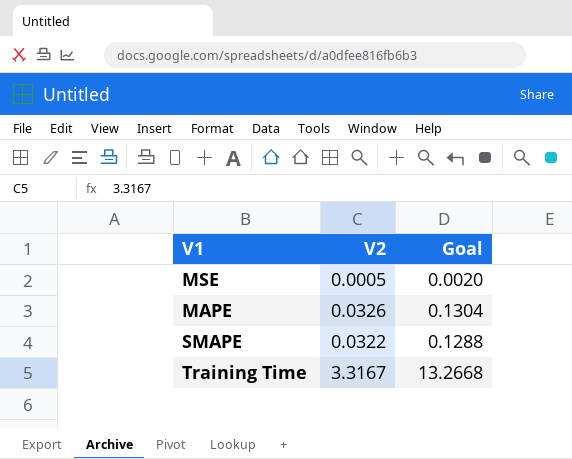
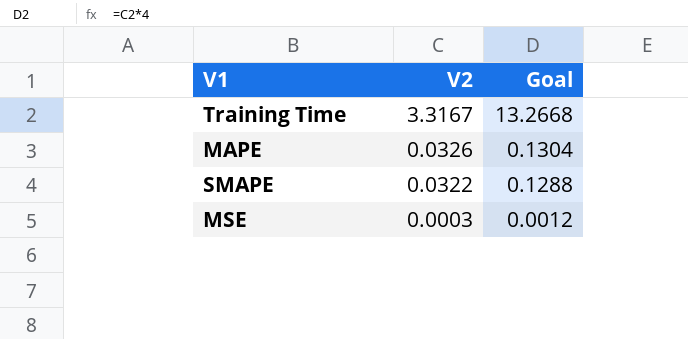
row order: none -> V2 descending
MSE | V2: 0.0005 -> 0.0003
MSE | Goal: 0.0020 -> 0.0012

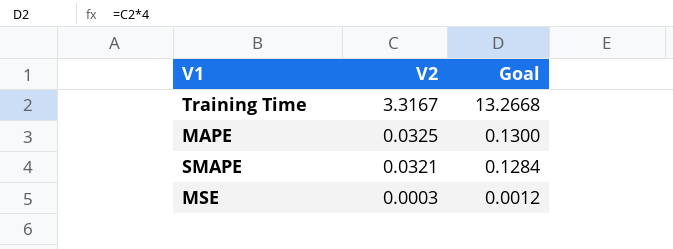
MAPE | V2: 0.0326 -> 0.0325
MAPE | Goal: 0.1304 -> 0.1300
SMAPE | V2: 0.0322 -> 0.0321
SMAPE | Goal: 0.1288 -> 0.1284

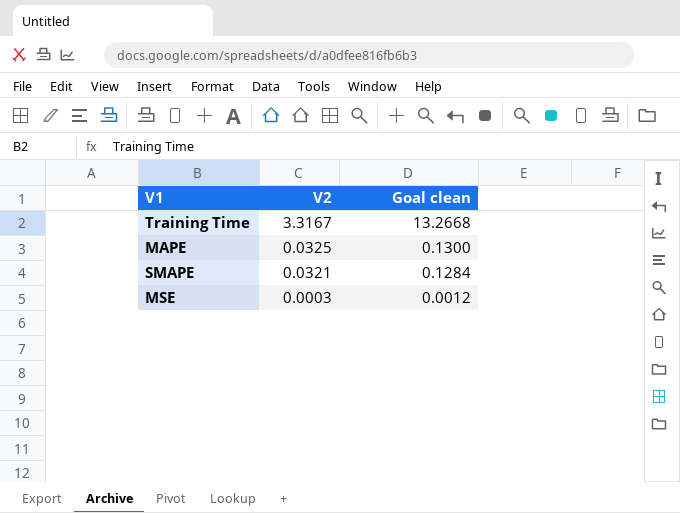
column name: Goal -> Goal clean

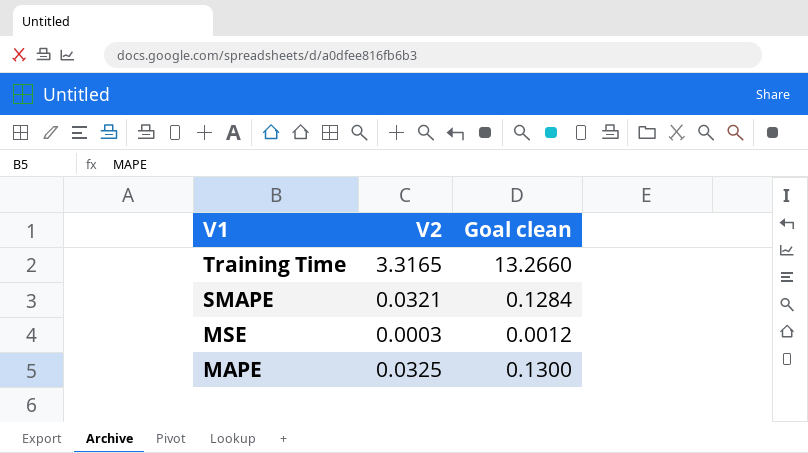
row order: V2 descending -> V1 descending
Training Time | V2: 3.3167 -> 3.3165
Training Time | Goal clean: 13.2668 -> 13.2660

